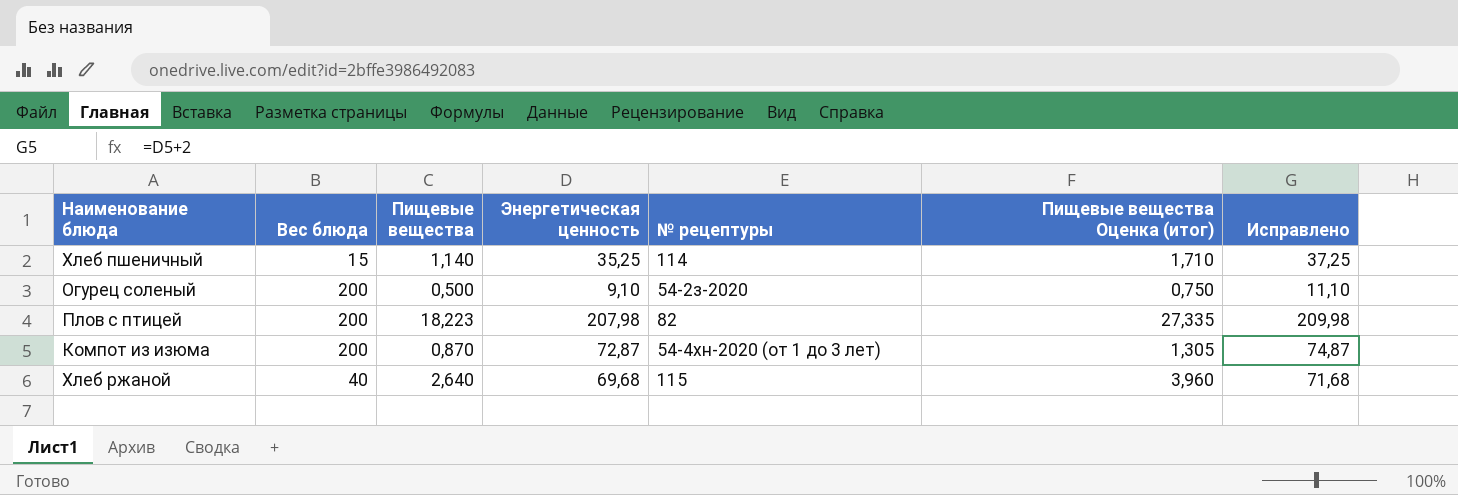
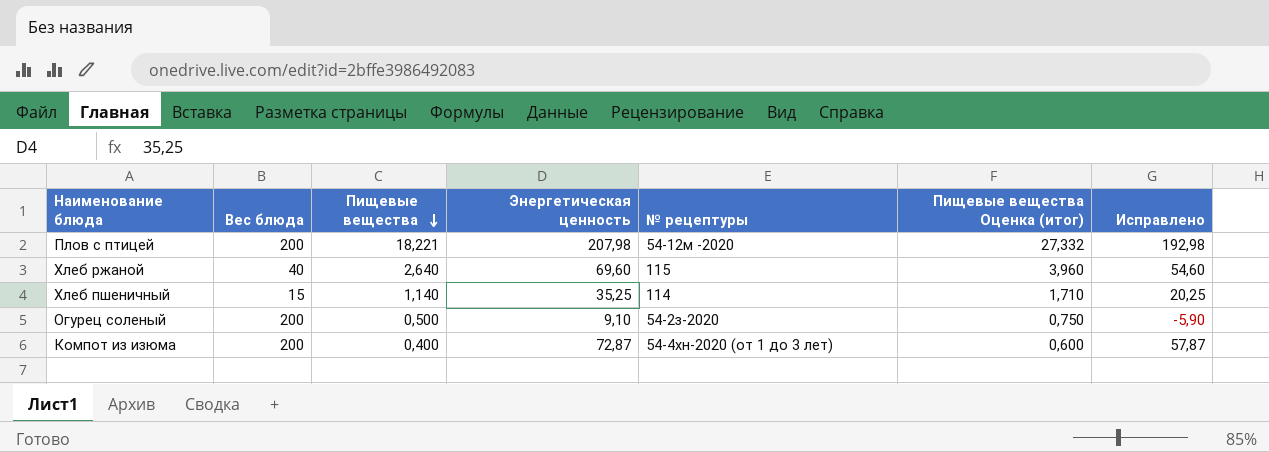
row order: none -> Пищевые вещества descending
column Исправлено | formula: [Энергетическая ценность] + 2 -> [Энергетическая ценность] - 15
Плов с птицей | Пищевые вещества: 18,223 -> 18,221
Плов с птицей | № рецептуры: 82 -> 54-12м -2020
Плов с птицей | Пищевые вещества Оценка (итог): 27,335 -> 27,332
Хлеб ржаной | Энергетическая ценность: 69,68 -> 69,60
Компот из изюма | Пищевые вещества: 0,870 -> 0,400
Компот из изюма | Пищевые вещества Оценка (итог): 1,305 -> 0,600

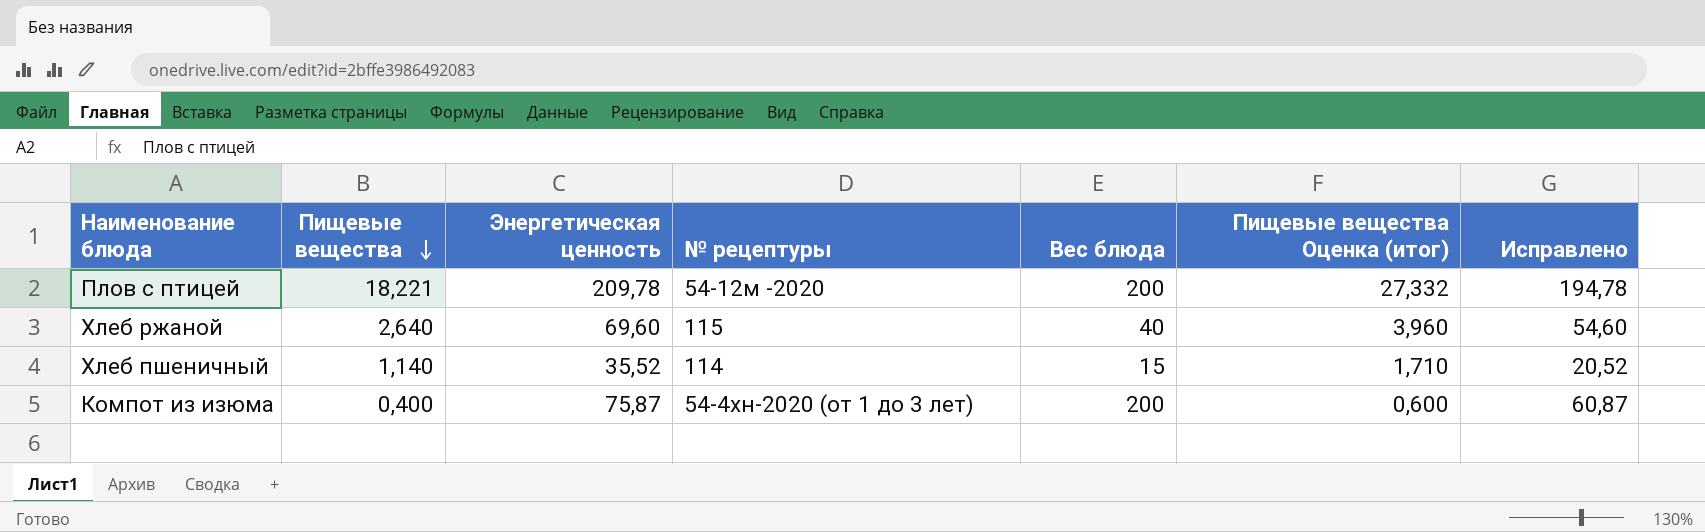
column Вес блюда | position: 2 -> 5
row Огурец соленый: 200 | 0,500 | 9,10 | 54-2з-2020 | 0,750 | -5,90 -> none
Плов с птицей | Энергетическая ценность: 207,98 -> 209,78
Плов с птицей | Исправлено: 192,98 -> 194,78
Хлеб пшеничный | Энергетическая ценность: 35,25 -> 35,52
Хлеб пшеничный | Исправлено: 20,25 -> 20,52
Компот из изюма | Энергетическая ценность: 72,87 -> 75,87
Компот из изюма | Исправлено: 57,87 -> 60,87

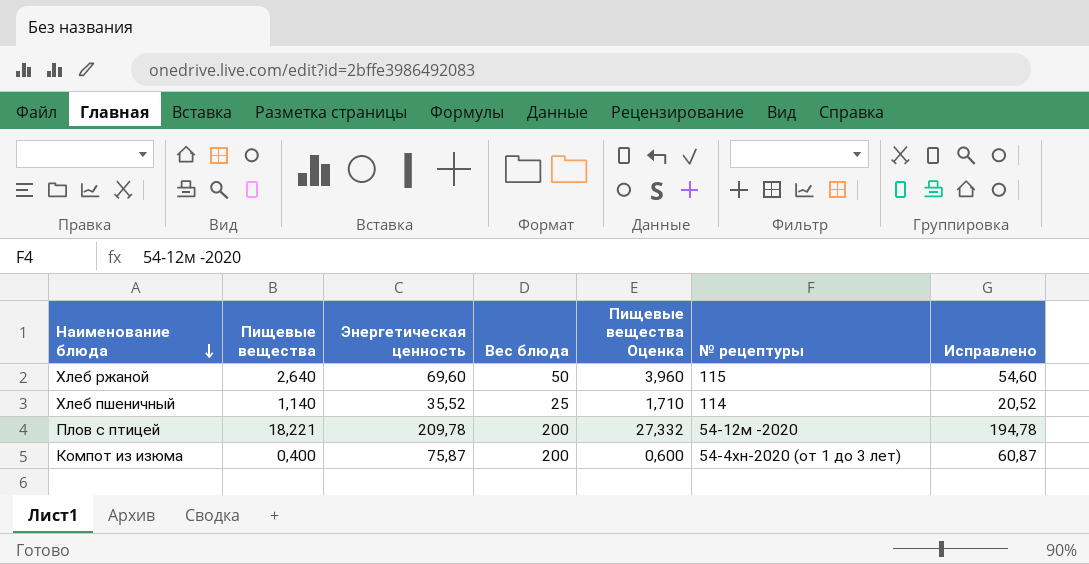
row order: Пищевые вещества descending -> Наименование блюда descending
column name: Пищевые вещества Оценка (итог) -> Пищевые вещества Оценка
column № рецептуры | position: 4 -> 6
Хлеб ржаной | Вес блюда: 40 -> 50
Хлеб пшеничный | Вес блюда: 15 -> 25

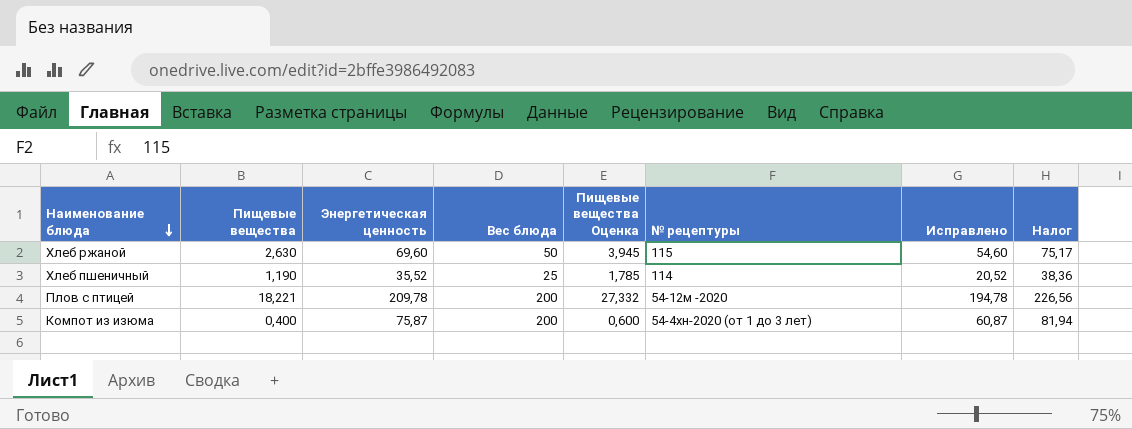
column Налог | formula: none -> [Энергетическая ценность] * 1,08
Хлеб ржаной | Пищевые вещества: 2,640 -> 2,630
Хлеб ржаной | Пищевые вещества Оценка: 3,960 -> 3,945
Хлеб пшеничный | Пищевые вещества: 1,140 -> 1,190
Хлеб пшеничный | Пищевые вещества Оценка: 1,710 -> 1,785

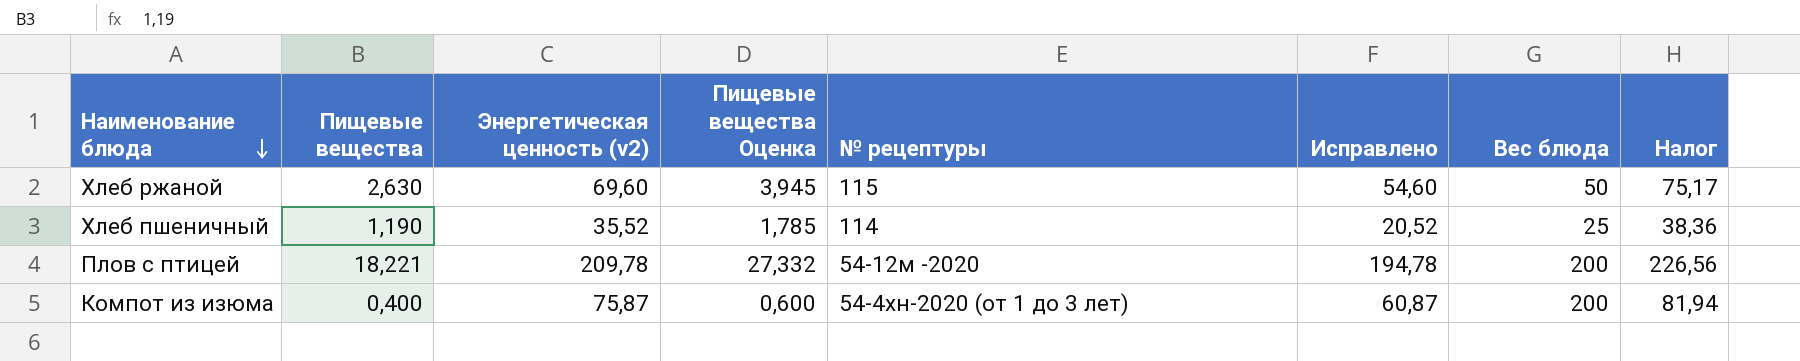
column name: Энергетическая ценность -> Энергетическая ценность (v2)
column Вес блюда | position: 4 -> 7

